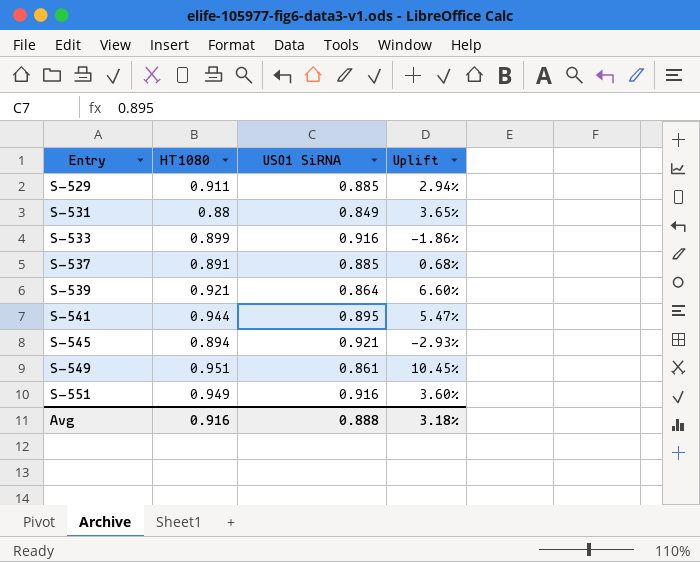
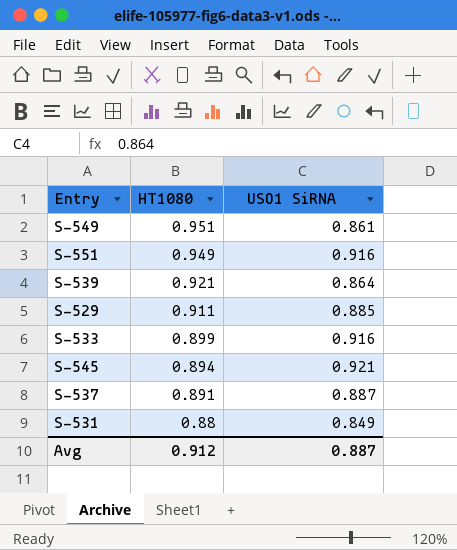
row order: Entry ascending -> HT1080 descending
column Uplift | formula: ([HT1080] - [USO1 SiRNA]) / [USO1 SiRNA] -> none
row S-541: 0.944 | 0.895 | 5.47% -> none
S-537 | USO1 SiRNA: 0.885 -> 0.887
Avg | HT1080: 0.916 -> 0.912
Avg | USO1 SiRNA: 0.888 -> 0.887

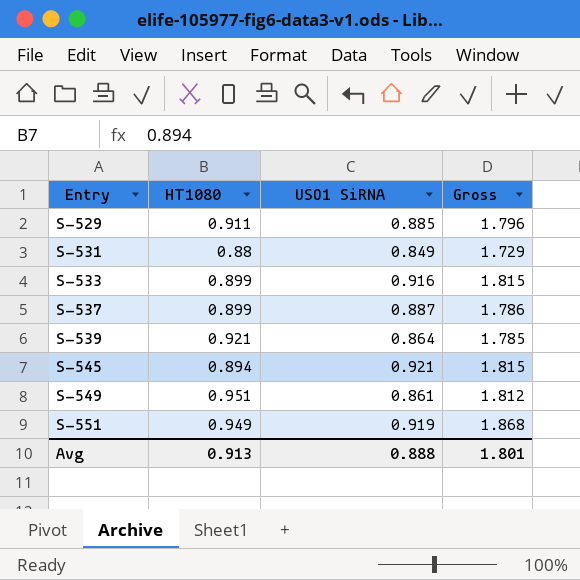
row order: HT1080 descending -> Entry ascending
column Gross | formula: none -> [HT1080] + [USO1 SiRNA]
S-537 | HT1080: 0.891 -> 0.899
S-551 | USO1 SiRNA: 0.916 -> 0.919
Avg | HT1080: 0.912 -> 0.913
Avg | USO1 SiRNA: 0.887 -> 0.888

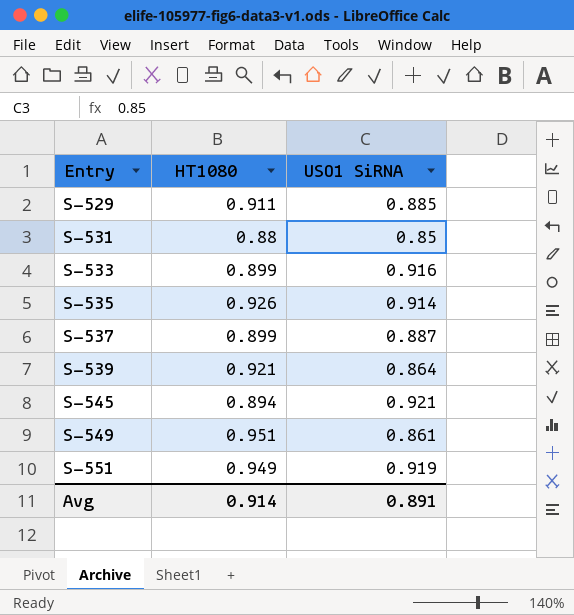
column Gross | formula: [HT1080] + [USO1 SiRNA] -> none
S-531 | USO1 SiRNA: 0.849 -> 0.85
row S-535: none -> 0.926 | 0.914
Avg | HT1080: 0.913 -> 0.914
Avg | USO1 SiRNA: 0.888 -> 0.891

